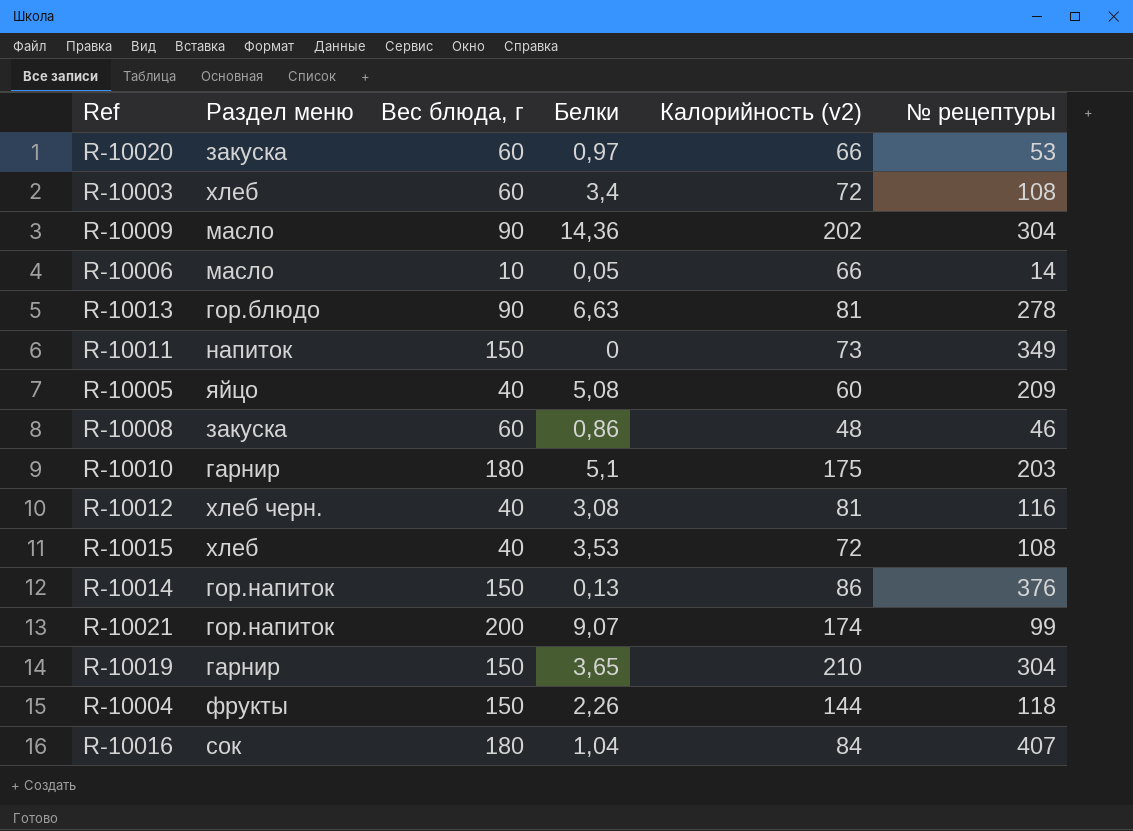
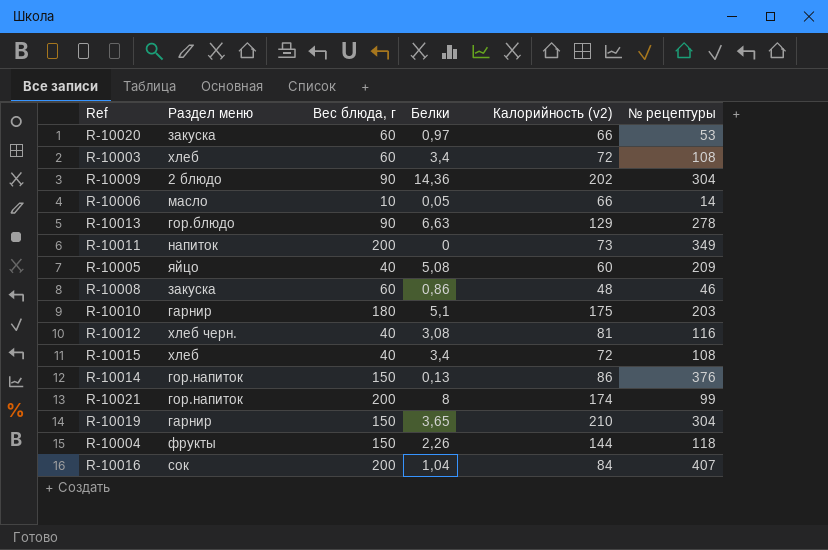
R-10009 | Раздел меню: масло -> 2 блюдо
R-10013 | Калорийность (v2): 81 -> 129
R-10011 | Вес блюда, г: 150 -> 200
R-10015 | Белки: 3,53 -> 3,4
R-10021 | Белки: 9,07 -> 8
R-10016 | Вес блюда, г: 180 -> 200

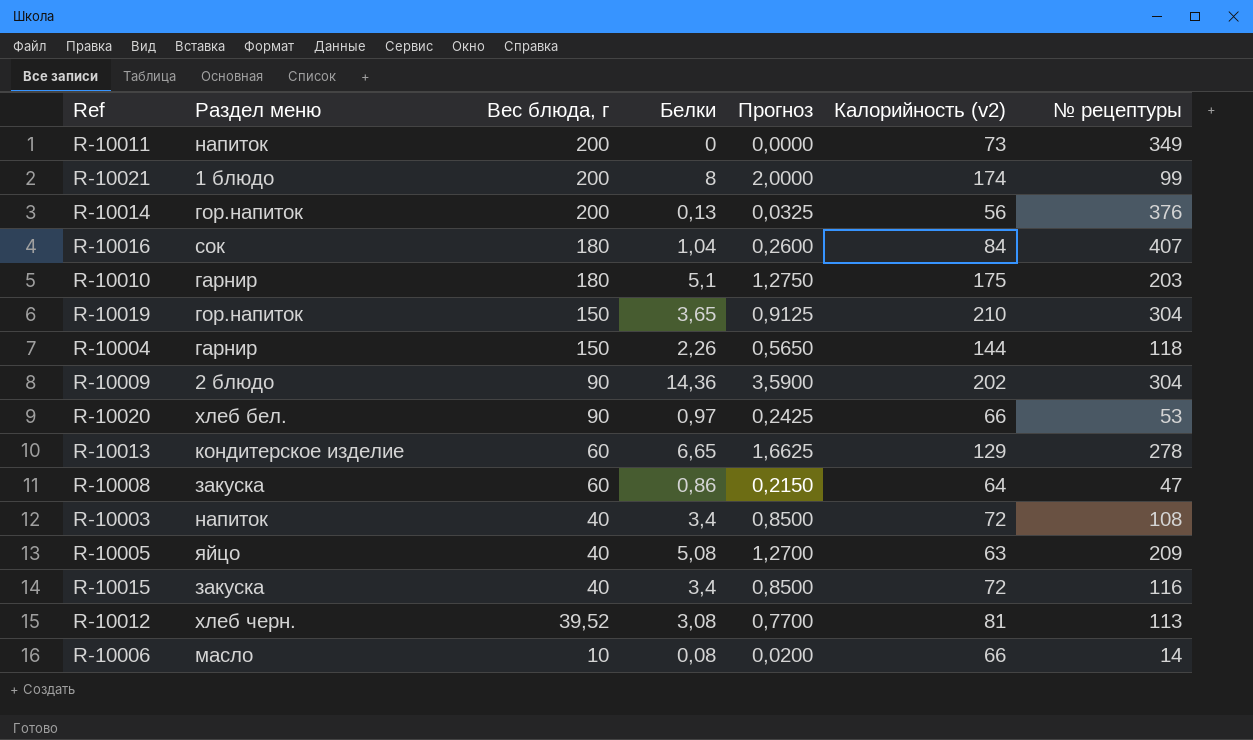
row order: none -> Вес блюда, г descending
column Прогноз | formula: none -> [Белки] * 0,25
R-10021 | Раздел меню: гор.напиток -> 1 блюдо
R-10014 | Вес блюда, г: 150 -> 200
R-10014 | Калорийность (v2): 86 -> 56
R-10016 | Вес блюда, г: 200 -> 180
R-10019 | Раздел меню: гарнир -> гор.напиток
R-10004 | Раздел меню: фрукты -> гарнир
R-10020 | Раздел меню: закуска -> хлеб бел.
R-10020 | Вес блюда, г: 60 -> 90
R-10013 | Раздел меню: гор.блюдо -> кондитерское изделие
R-10013 | Вес блюда, г: 90 -> 60
R-10013 | Белки: 6,63 -> 6,65
R-10008 | Калорийность (v2): 48 -> 64
R-10008 | № рецептуры: 46 -> 47
R-10003 | Раздел меню: хлеб -> напиток
R-10003 | Вес блюда, г: 60 -> 40
R-10005 | Калорийность (v2): 60 -> 63
R-10015 | Раздел меню: хлеб -> закуска
R-10015 | № рецептуры: 108 -> 116
R-10012 | Вес блюда, г: 40 -> 39,52
R-10012 | № рецептуры: 116 -> 113
R-10006 | Белки: 0,05 -> 0,08

